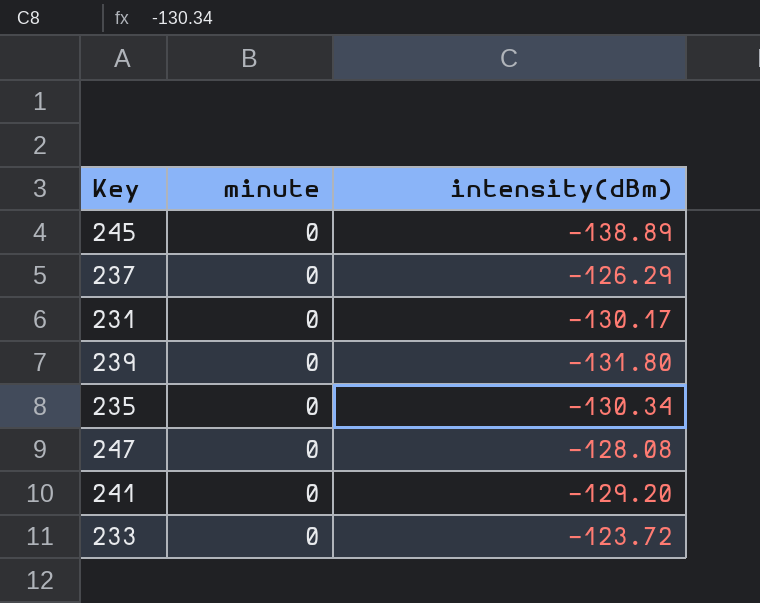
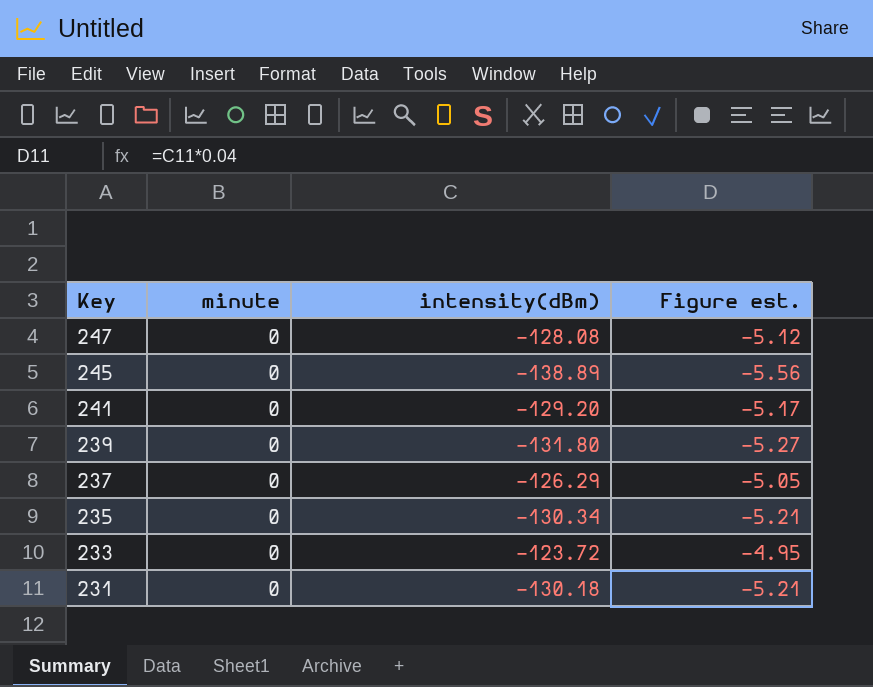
row order: none -> Key descending
column Figure est. | formula: none -> [intensity(dBm)] * 0.04
231 | intensity(dBm): -130.17 -> -130.18

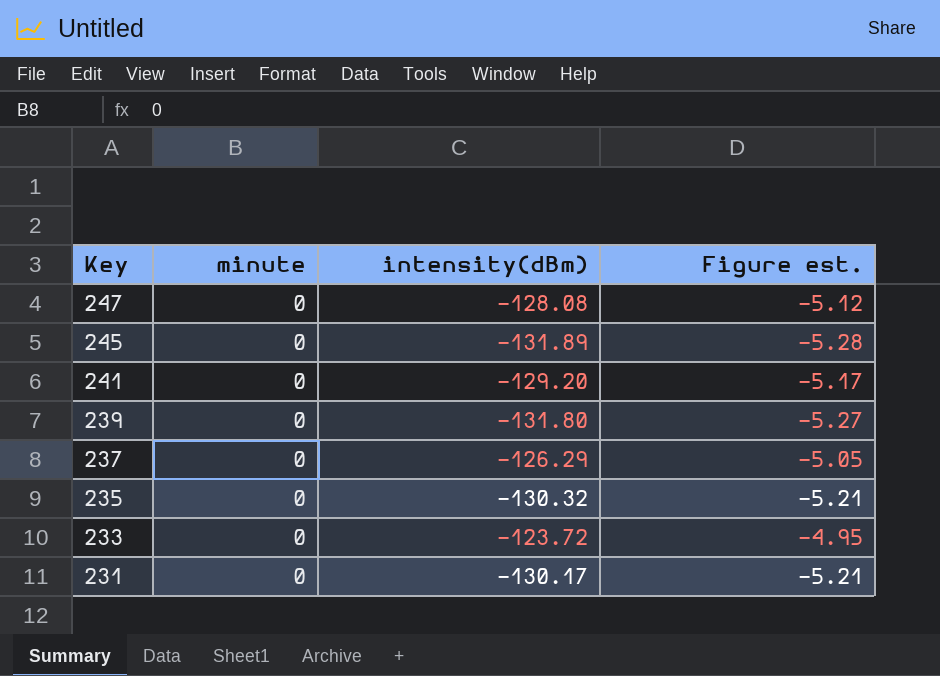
245 | intensity(dBm): -138.89 -> -131.89
245 | Figure est.: -5.56 -> -5.28
235 | intensity(dBm): -130.34 -> -130.32
231 | intensity(dBm): -130.18 -> -130.17

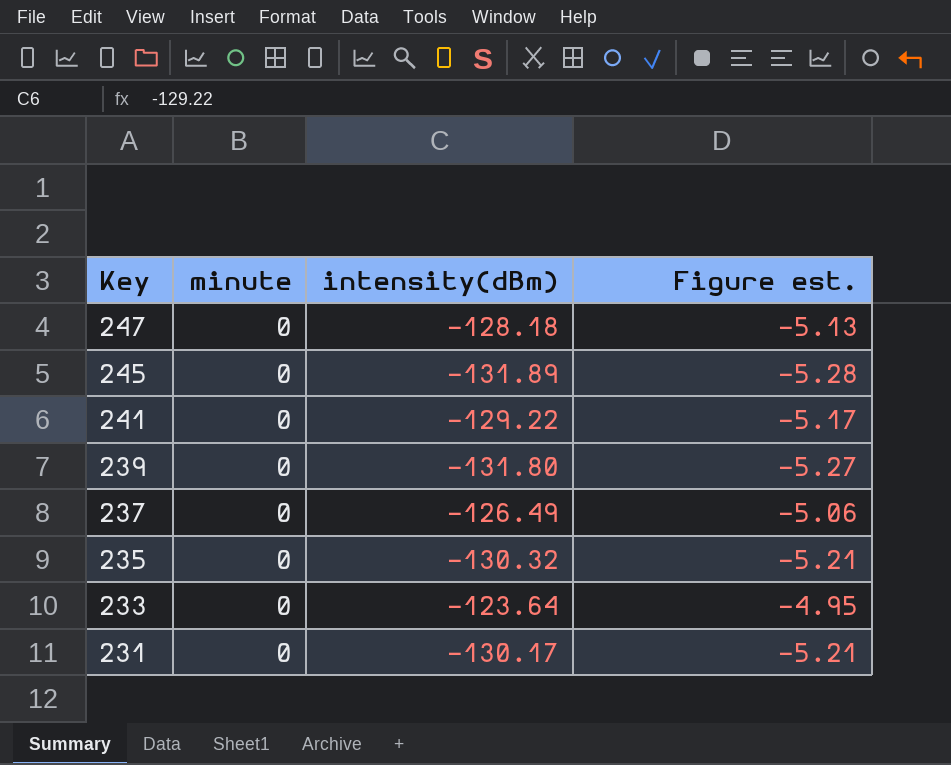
247 | intensity(dBm): -128.08 -> -128.18
247 | Figure est.: -5.12 -> -5.13
241 | intensity(dBm): -129.20 -> -129.22
237 | intensity(dBm): -126.29 -> -126.49
237 | Figure est.: -5.05 -> -5.06
233 | intensity(dBm): -123.72 -> -123.64

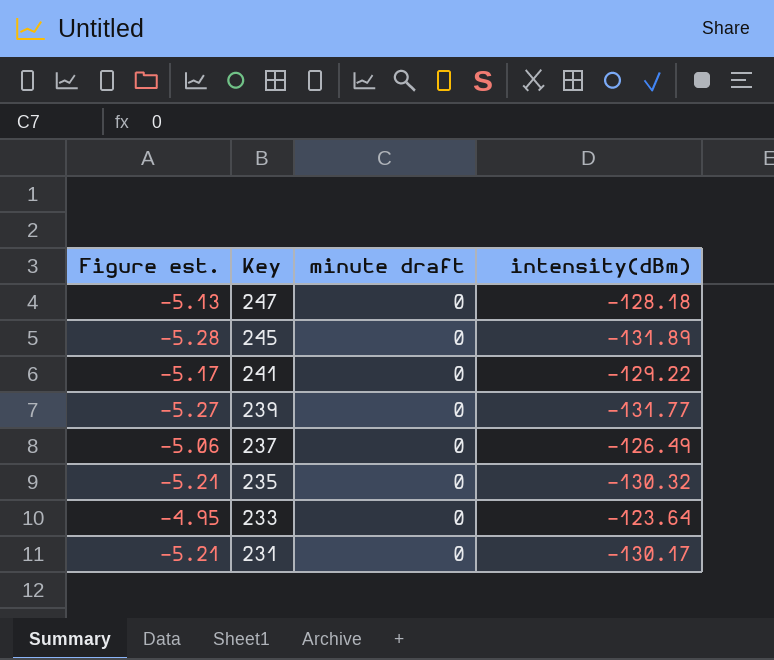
column Figure est. | position: 4 -> 1
column name: minute -> minute draft
239 | intensity(dBm): -131.80 -> -131.77

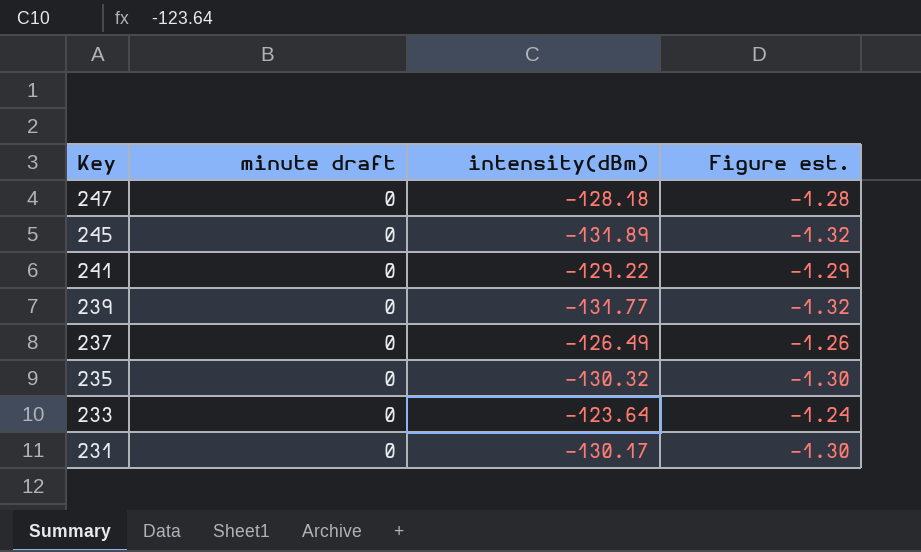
column Figure est. | formula: [intensity(dBm)] * 0.04 -> [intensity(dBm)] * 0.01
column Figure est. | position: 1 -> 4

